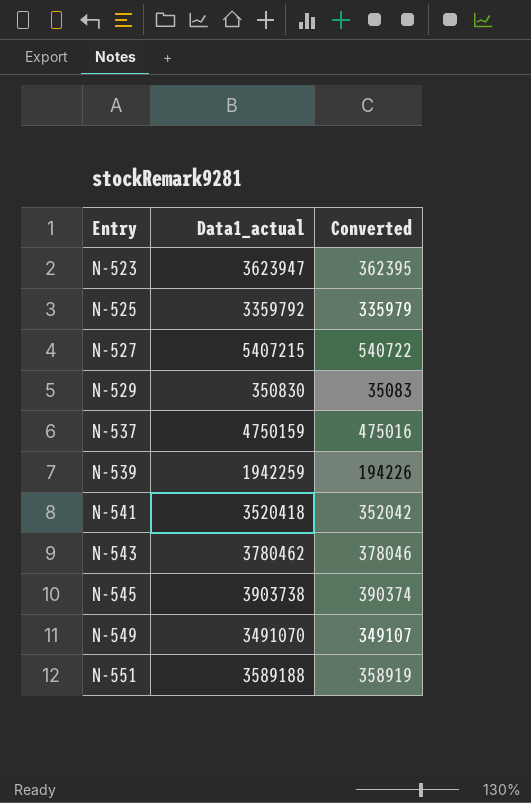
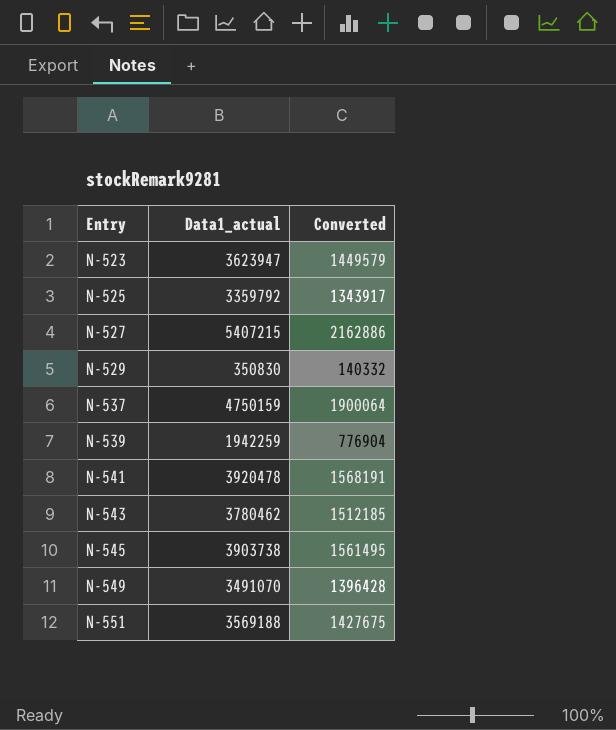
column Converted | formula: [Data1_actual] * 0.1 -> [Data1_actual] * 0.4
N-541 | Data1_actual: 3520418 -> 3920478
N-551 | Data1_actual: 3589188 -> 3569188

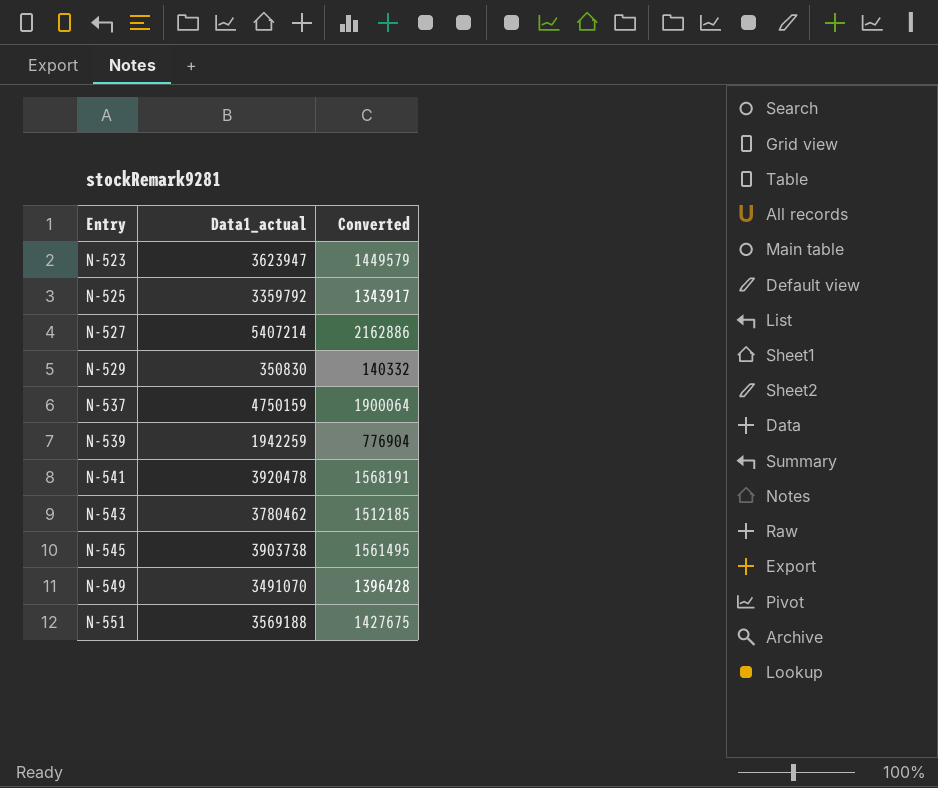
N-527 | Data1_actual: 5407215 -> 5407214

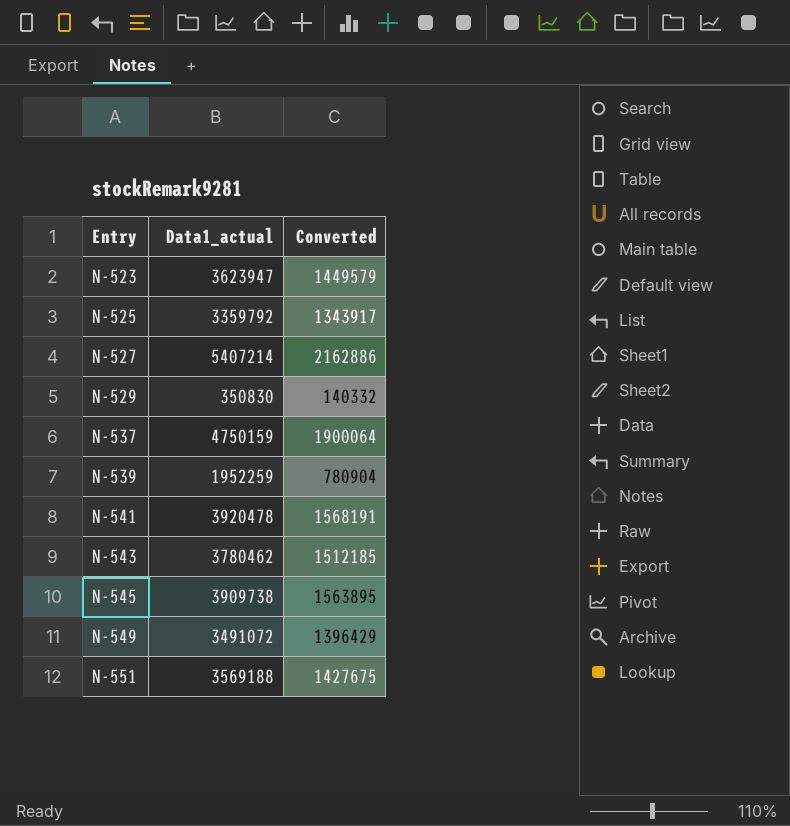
N-539 | Data1_actual: 1942259 -> 1952259
N-539 | Converted: 776904 -> 780904
N-545 | Data1_actual: 3903738 -> 3909738
N-545 | Converted: 1561495 -> 1563895
N-549 | Data1_actual: 3491070 -> 3491072
N-549 | Converted: 1396428 -> 1396429

